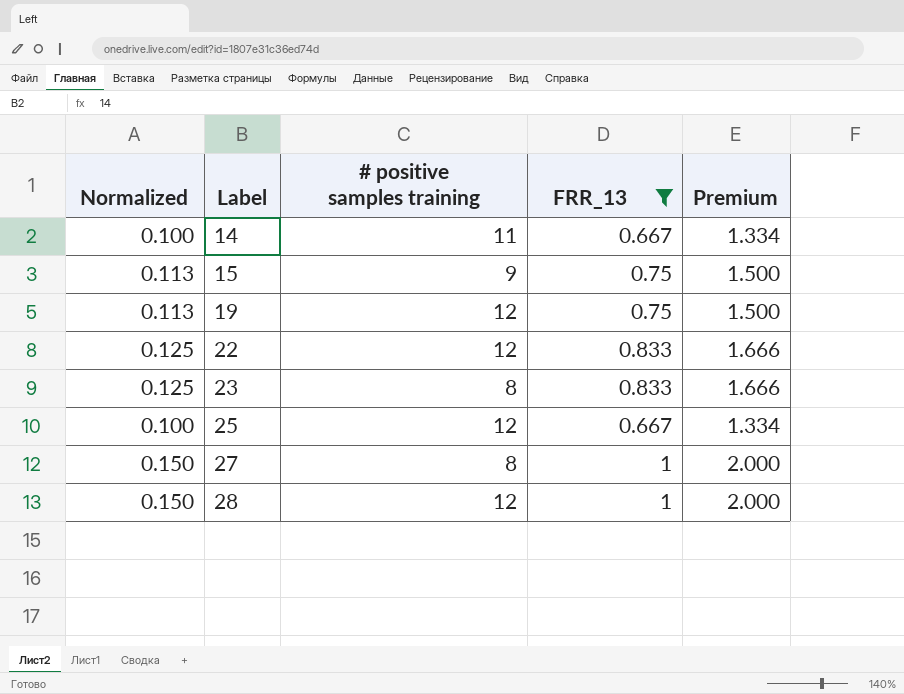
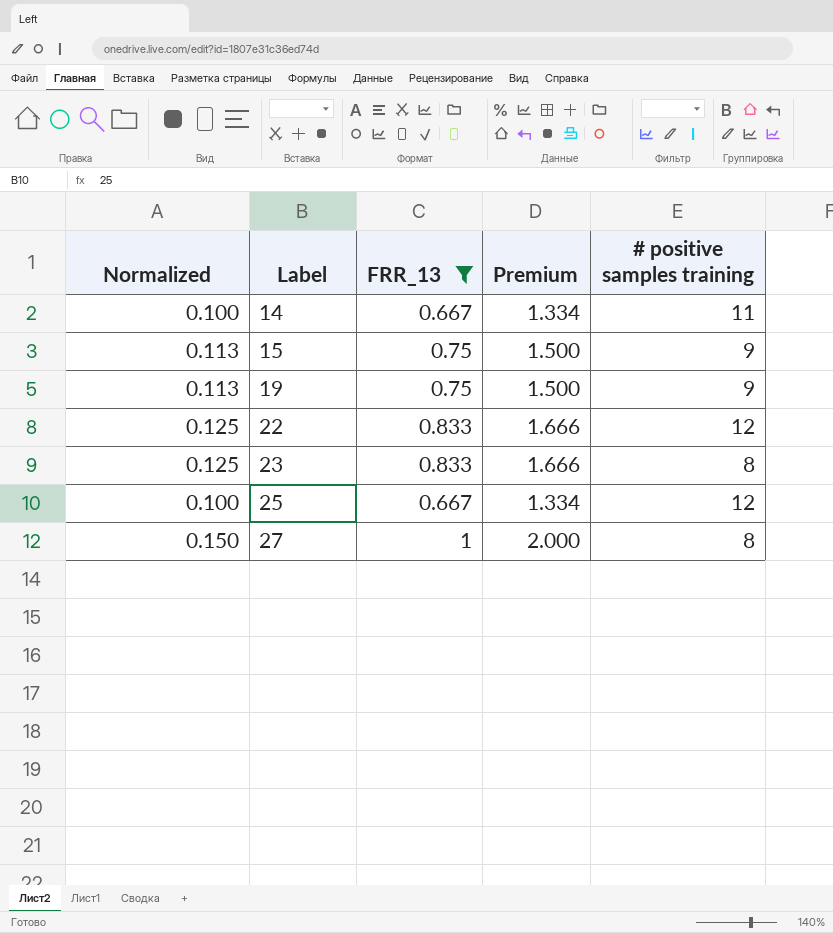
column # positive samples training | position: 3 -> 5
row 28: 0.150 | 12 | 1 | 2.000 -> none
19 | # positive samples training: 12 -> 9

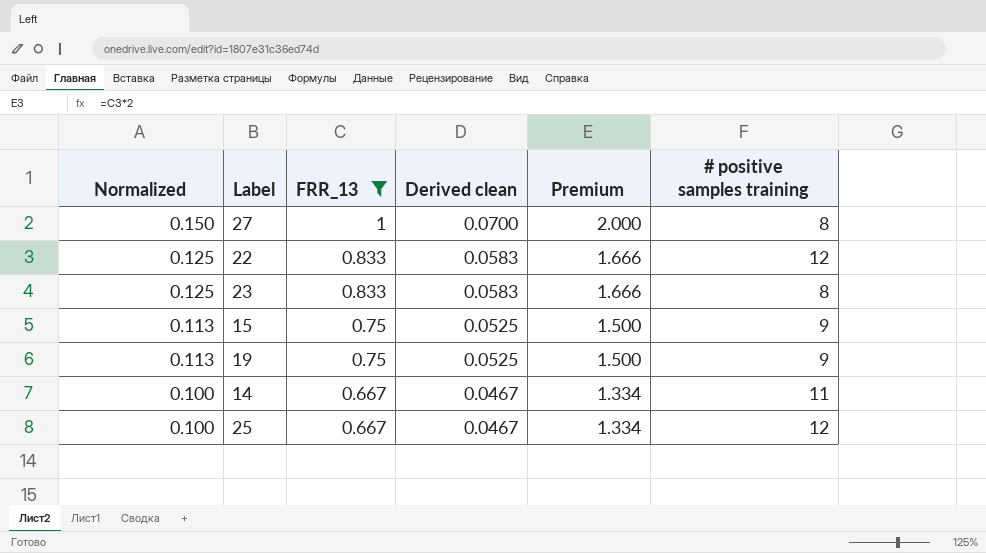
row order: Label ascending -> Normalized descending
column Derived clean | formula: none -> [FRR_13] * 0.07

